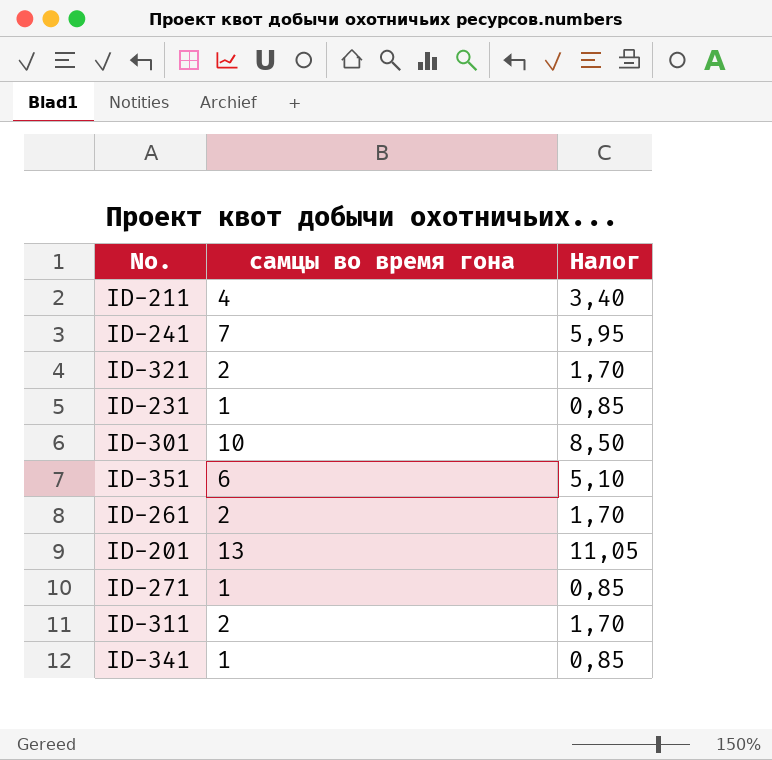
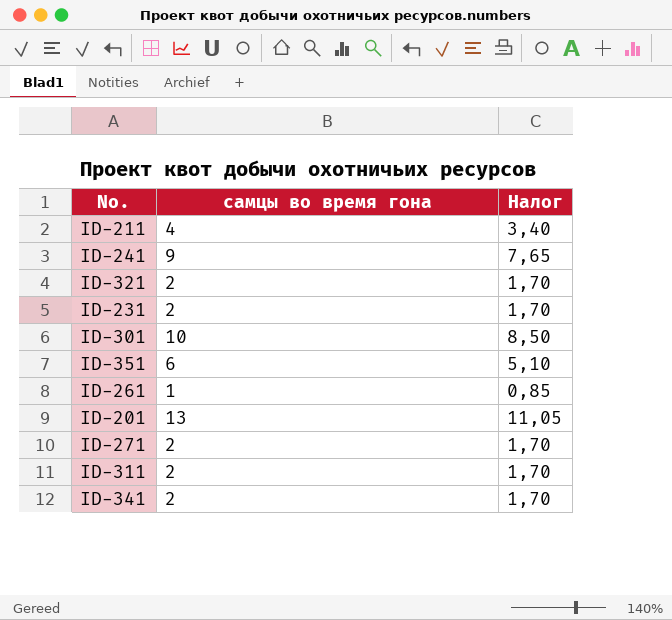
ID-241 | самцы во время гона: 7 -> 9
ID-241 | Налог: 5,95 -> 7,65
ID-231 | самцы во время гона: 1 -> 2
ID-231 | Налог: 0,85 -> 1,70
ID-261 | самцы во время гона: 2 -> 1
ID-261 | Налог: 1,70 -> 0,85
ID-271 | самцы во время гона: 1 -> 2
ID-271 | Налог: 0,85 -> 1,70
ID-341 | самцы во время гона: 1 -> 2
ID-341 | Налог: 0,85 -> 1,70

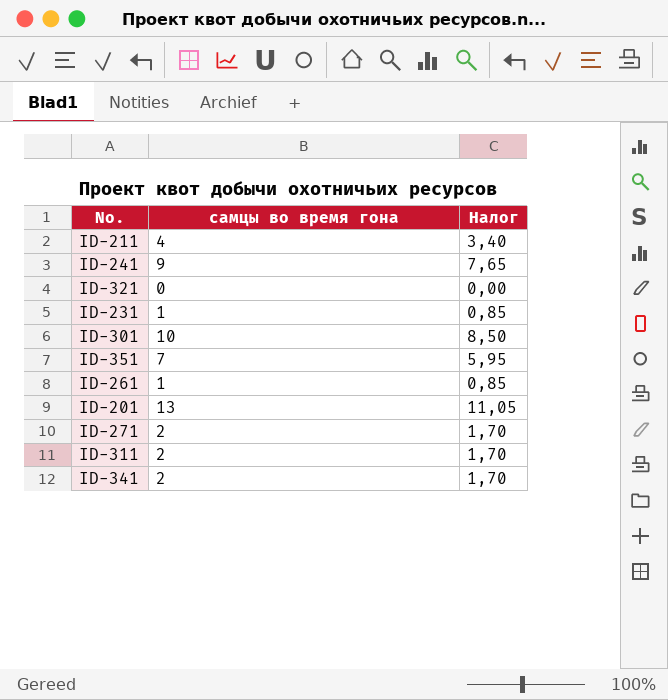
ID-321 | самцы во время гона: 2 -> 0
ID-321 | Налог: 1,70 -> 0,00
ID-231 | самцы во время гона: 2 -> 1
ID-231 | Налог: 1,70 -> 0,85
ID-351 | самцы во время гона: 6 -> 7
ID-351 | Налог: 5,10 -> 5,95

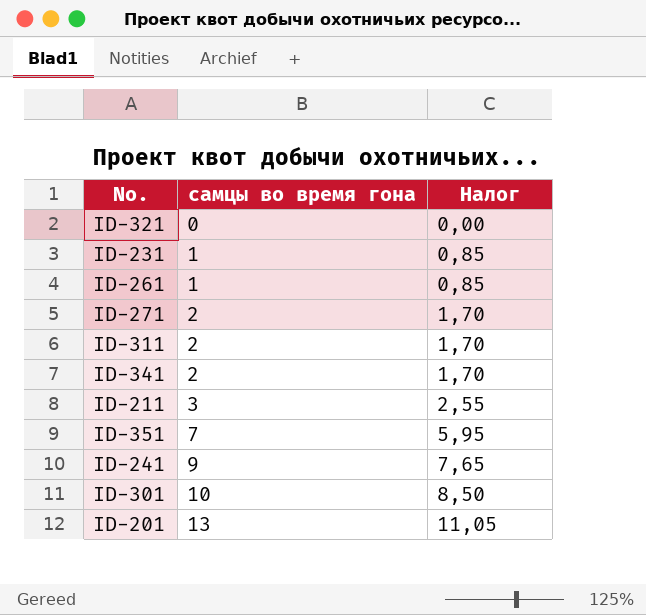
row order: none -> самцы во время гона ascending
ID-211 | самцы во время гона: 4 -> 3
ID-211 | Налог: 3,40 -> 2,55

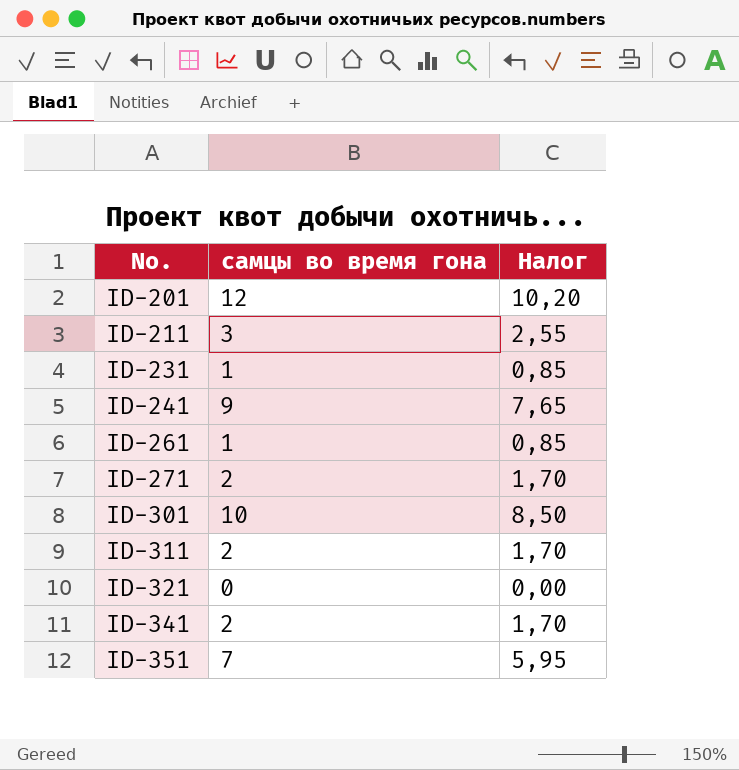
row order: самцы во время гона ascending -> No. ascending
ID-201 | самцы во время гона: 13 -> 12
ID-201 | Налог: 11,05 -> 10,20

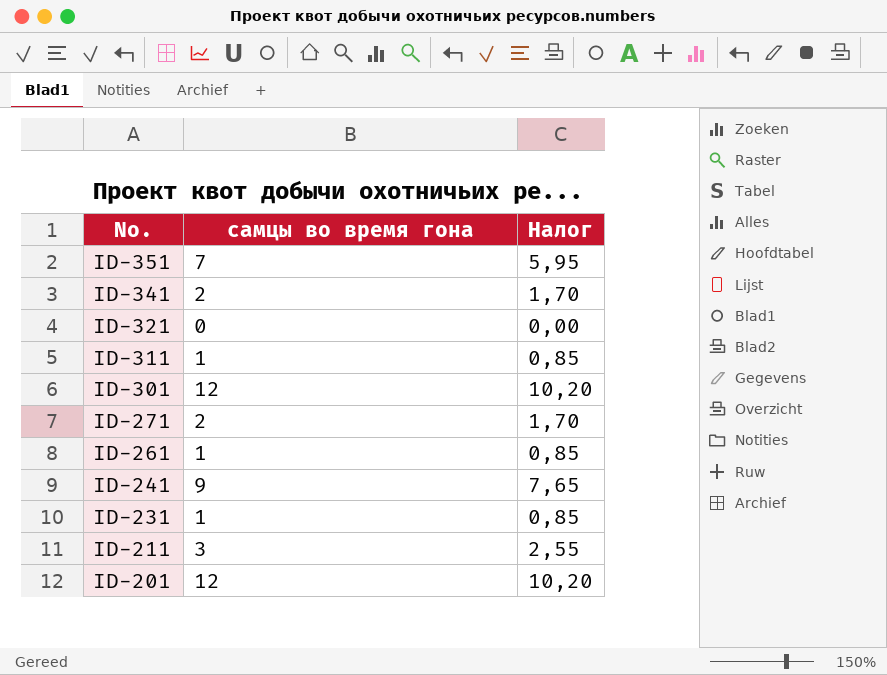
row order: No. ascending -> No. descending
ID-311 | самцы во время гона: 2 -> 1
ID-311 | Налог: 1,70 -> 0,85
ID-301 | самцы во время гона: 10 -> 12
ID-301 | Налог: 8,50 -> 10,20

